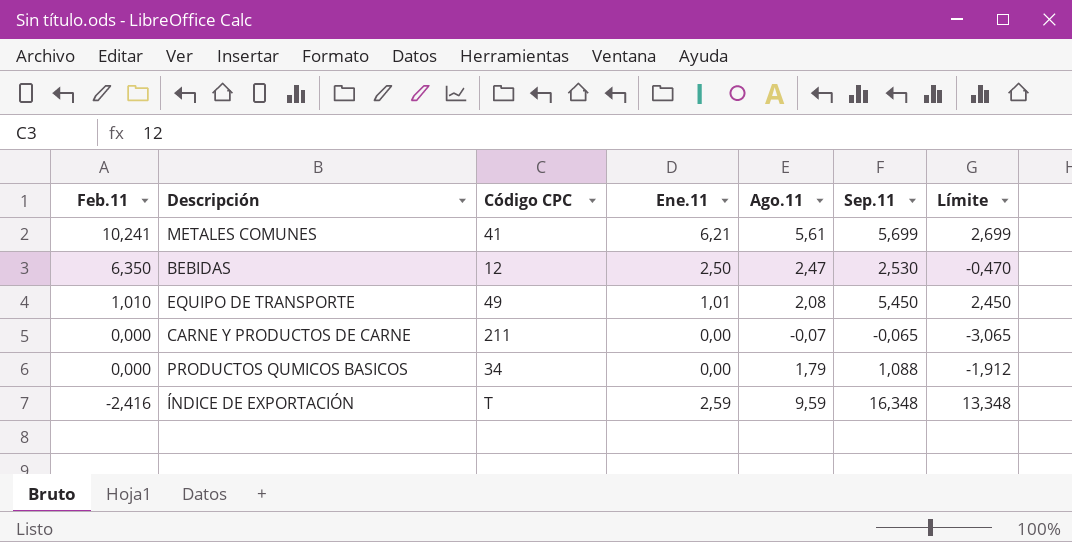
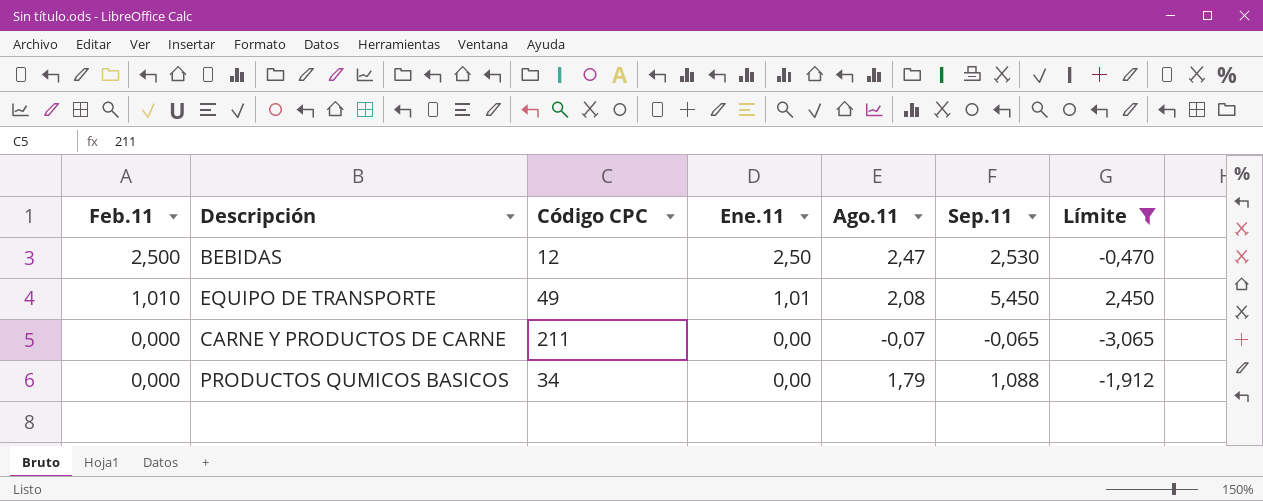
filter: none -> Límite <= 2,450
BEBIDAS | Feb.11: 6,350 -> 2,500

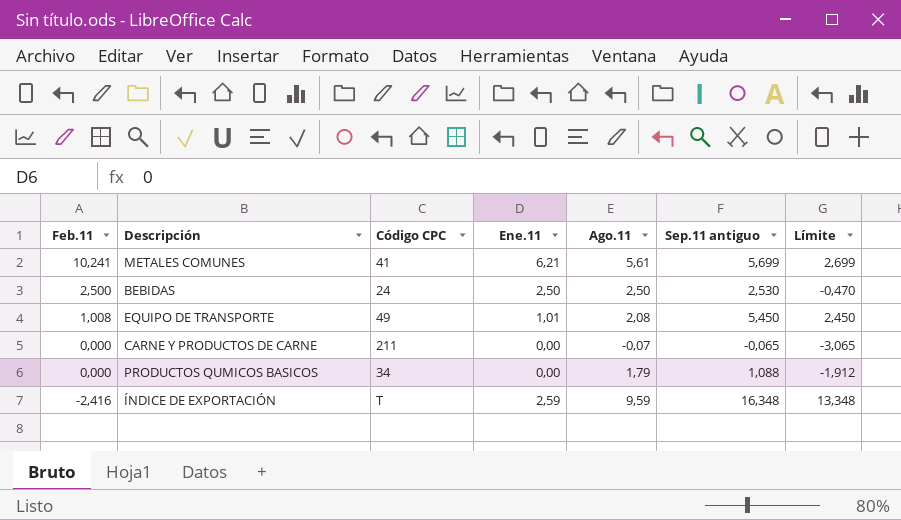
filter: Límite <= 2,450 -> none
column name: Sep.11 -> Sep.11 antiguo
BEBIDAS | Código CPC: 12 -> 24
BEBIDAS | Ago.11: 2,47 -> 2,50
EQUIPO DE TRANSPORTE | Feb.11: 1,010 -> 1,008

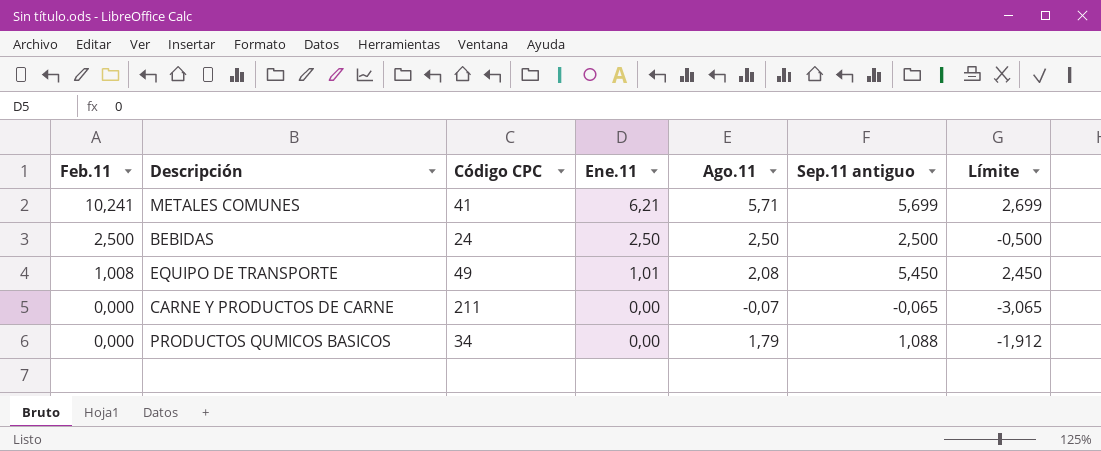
row ÍNDICE DE EXPORTACIÓN: -2,416 | T | 2,59 | 9,59 | 16,348 | 13,348 -> none
METALES COMUNES | Ago.11: 5,61 -> 5,71
BEBIDAS | Sep.11 antiguo: 2,530 -> 2,500
BEBIDAS | Límite: -0,470 -> -0,500

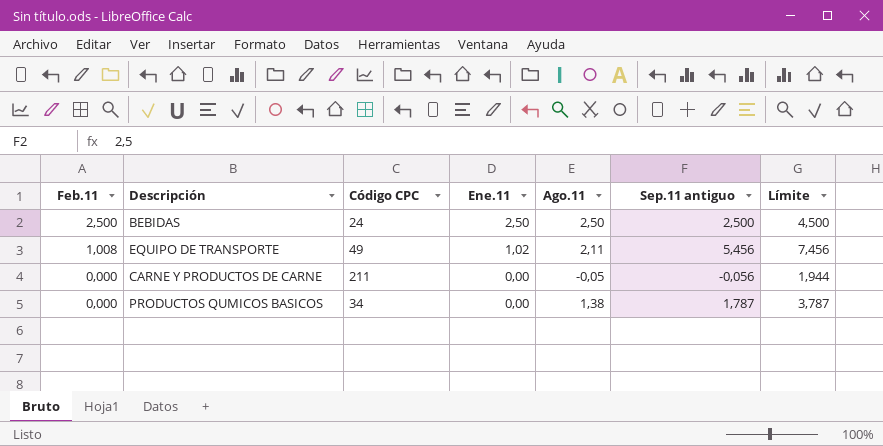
column Límite | formula: [Sep.11 antiguo] - 3 -> [Sep.11 antiguo] + 2
row METALES COMUNES: 10,241 | 41 | 6,21 | 5,71 | 5,699 | 2,699 -> none
EQUIPO DE TRANSPORTE | Ene.11: 1,01 -> 1,02
EQUIPO DE TRANSPORTE | Ago.11: 2,08 -> 2,11
EQUIPO DE TRANSPORTE | Sep.11 antiguo: 5,450 -> 5,456
CARNE Y PRODUCTOS DE CARNE | Ago.11: -0,07 -> -0,05
CARNE Y PRODUCTOS DE CARNE | Sep.11 antiguo: -0,065 -> -0,056
PRODUCTOS QUMICOS BASICOS | Ago.11: 1,79 -> 1,38
PRODUCTOS QUMICOS BASICOS | Sep.11 antiguo: 1,088 -> 1,787

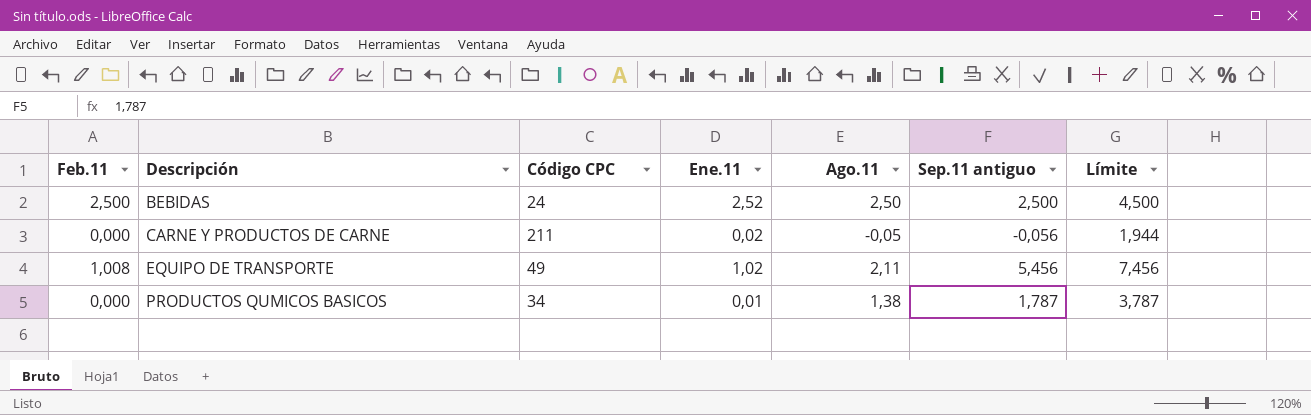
row order: Feb.11 descending -> Descripción ascending
BEBIDAS | Ene.11: 2,50 -> 2,52
CARNE Y PRODUCTOS DE CARNE | Ene.11: 0,00 -> 0,02
PRODUCTOS QUMICOS BASICOS | Ene.11: 0,00 -> 0,01

